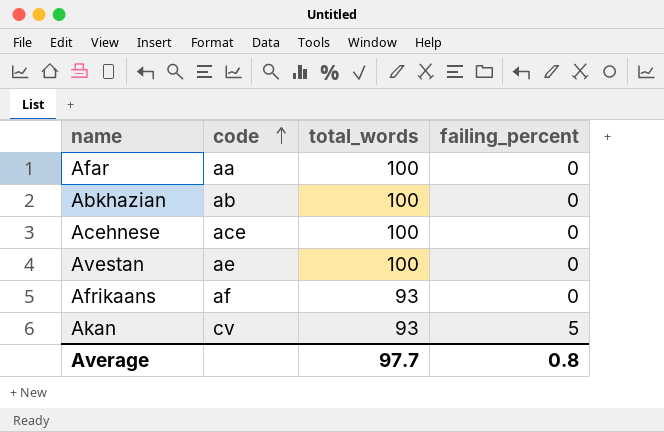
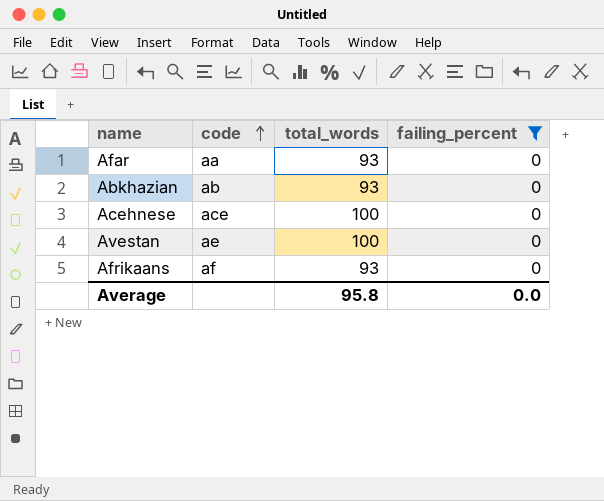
filter: none -> failing_percent = 0
Afar | total_words: 100 -> 93
Abkhazian | total_words: 100 -> 93
Average | total_words: 97.7 -> 95.8
Average | failing_percent: 0.8 -> 0.0

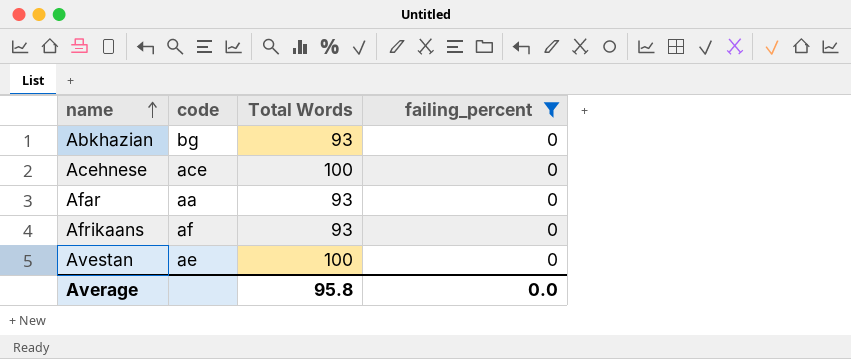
row order: code ascending -> name ascending
column name: total_words -> Total Words
Abkhazian | code: ab -> bg

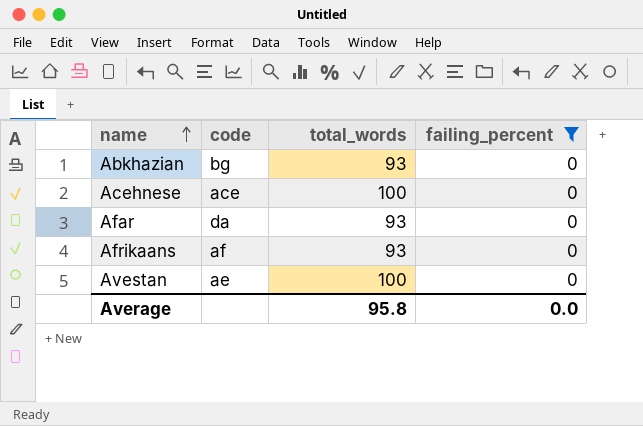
column name: Total Words -> total_words
Afar | code: aa -> da

